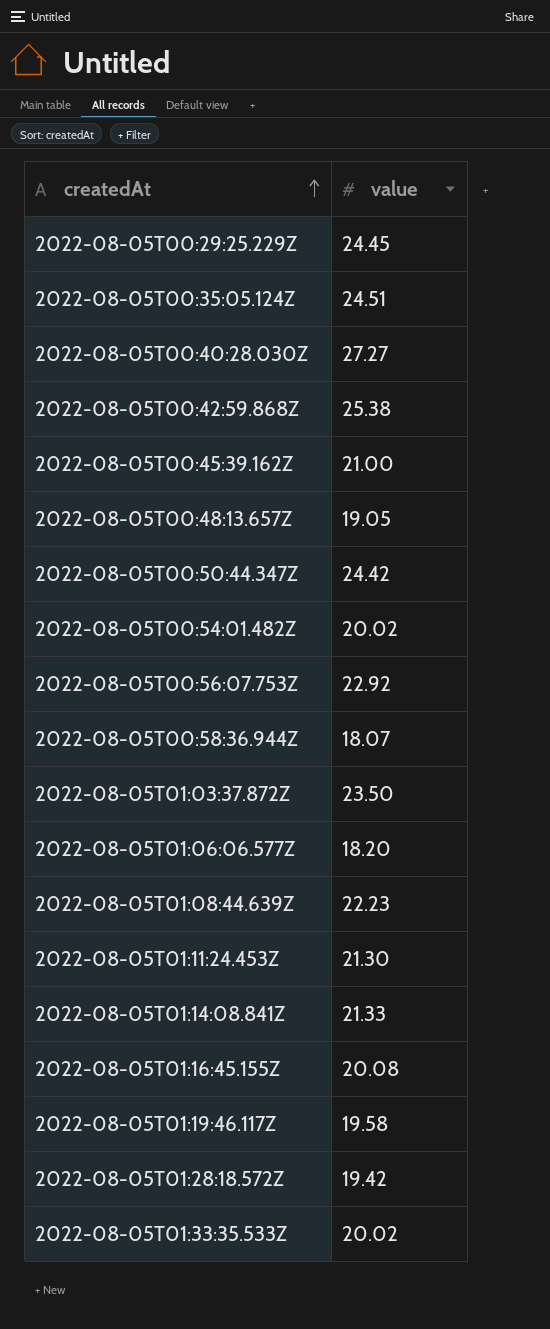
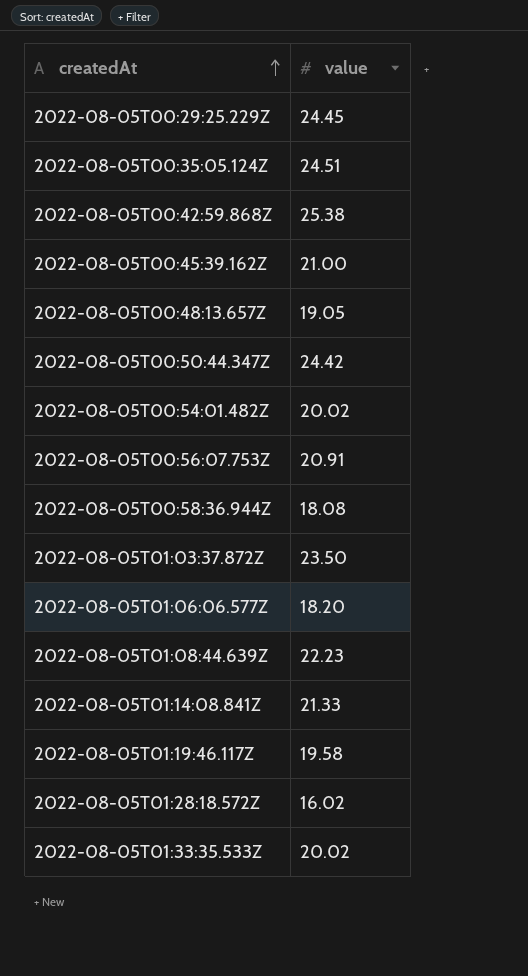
row 2022-08-05T00:40:28.030Z: 27.27 -> none
row 2022-08-05T01:11:24.453Z: 21.30 -> none
row 2022-08-05T01:16:45.155Z: 20.08 -> none
2022-08-05T00:56:07.753Z | value: 22.92 -> 20.91
2022-08-05T00:58:36.944Z | value: 18.07 -> 18.08
2022-08-05T01:28:18.572Z | value: 19.42 -> 16.02

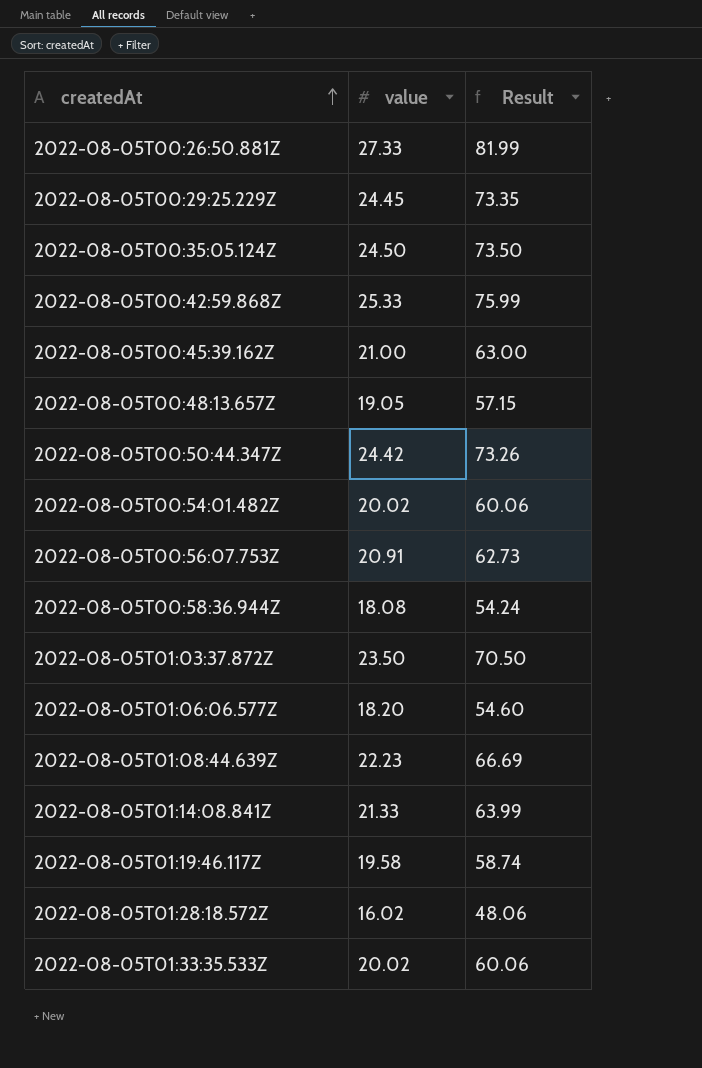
column Result | formula: none -> [value] * 3
row 2022-08-05T00:26:50.881Z: none -> 27.33 | 81.99
2022-08-05T00:35:05.124Z | value: 24.51 -> 24.50
2022-08-05T00:42:59.868Z | value: 25.38 -> 25.33

